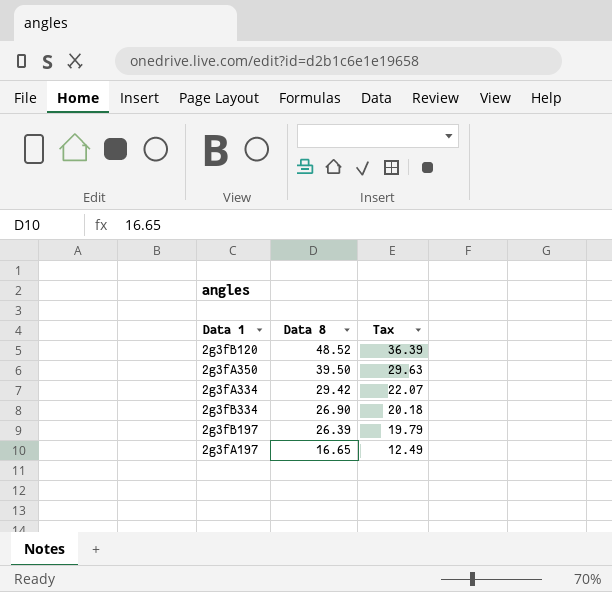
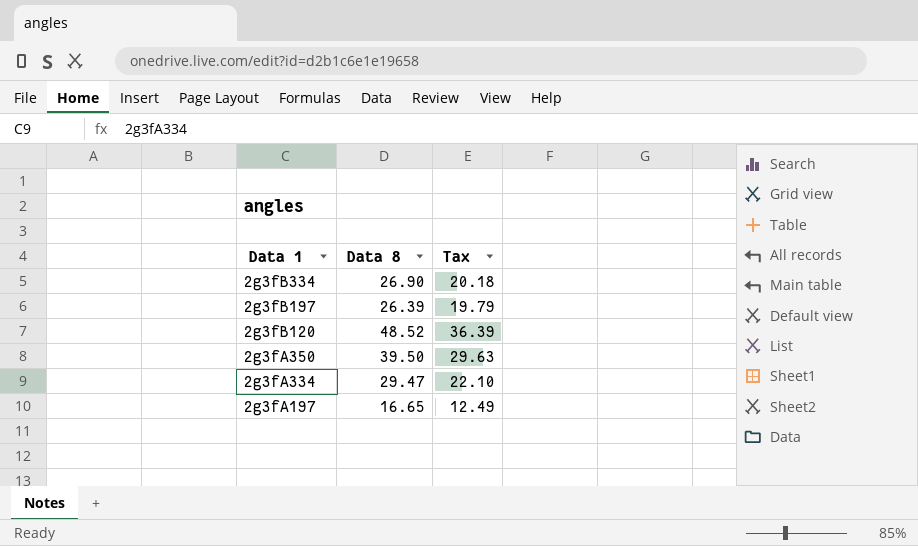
row order: Data 8 descending -> Data 1 descending
2g3fA334 | Data 8: 29.42 -> 29.47
2g3fA334 | Tax: 22.07 -> 22.10

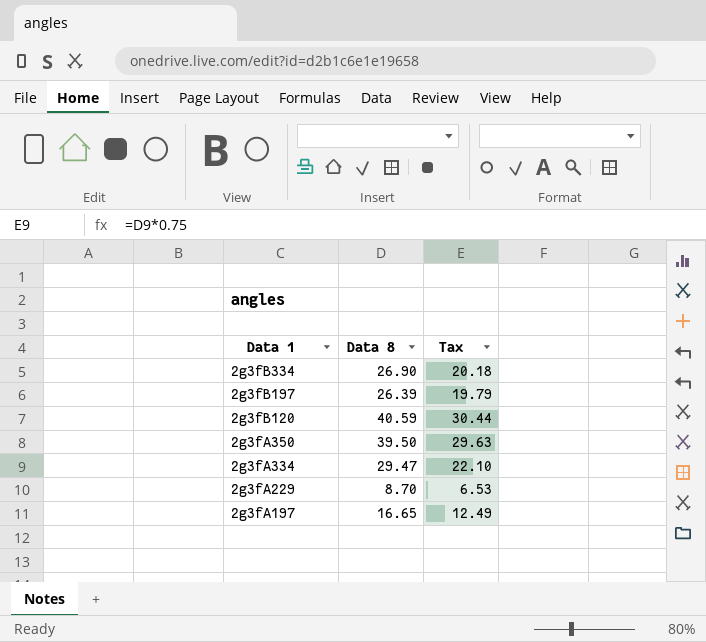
2g3fB120 | Data 8: 48.52 -> 40.59
2g3fB120 | Tax: 36.39 -> 30.44
row 2g3fA229: none -> 8.70 | 6.53

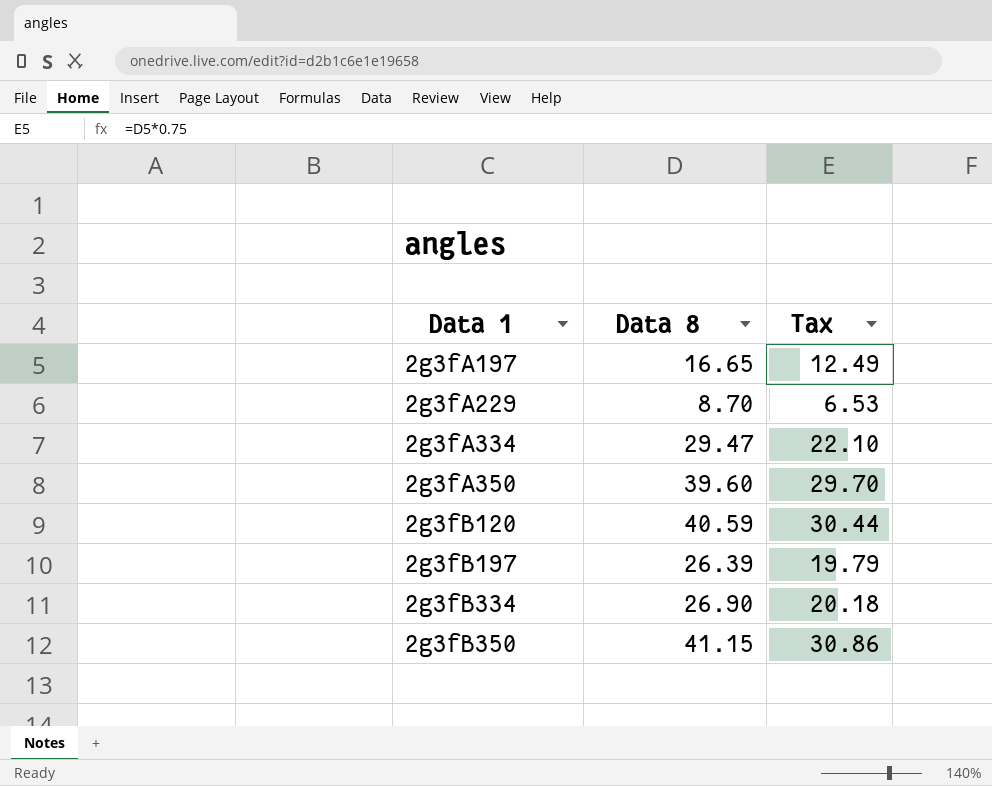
row order: Data 1 descending -> Data 1 ascending
2g3fA350 | Data 8: 39.50 -> 39.60
2g3fA350 | Tax: 29.63 -> 29.70
row 2g3fB350: none -> 41.15 | 30.86

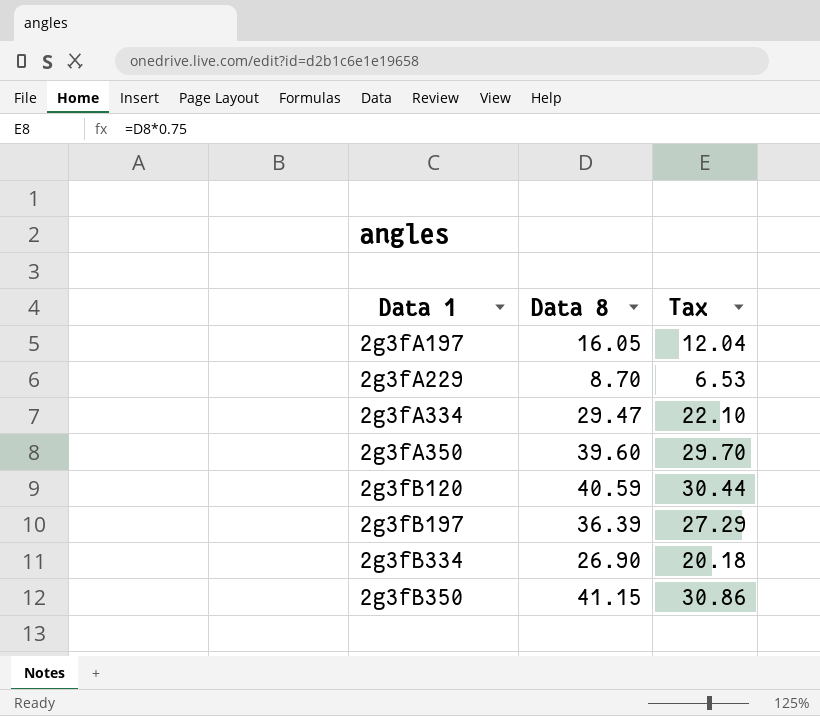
2g3fA197 | Data 8: 16.65 -> 16.05
2g3fA197 | Tax: 12.49 -> 12.04
2g3fB197 | Data 8: 26.39 -> 36.39
2g3fB197 | Tax: 19.79 -> 27.29

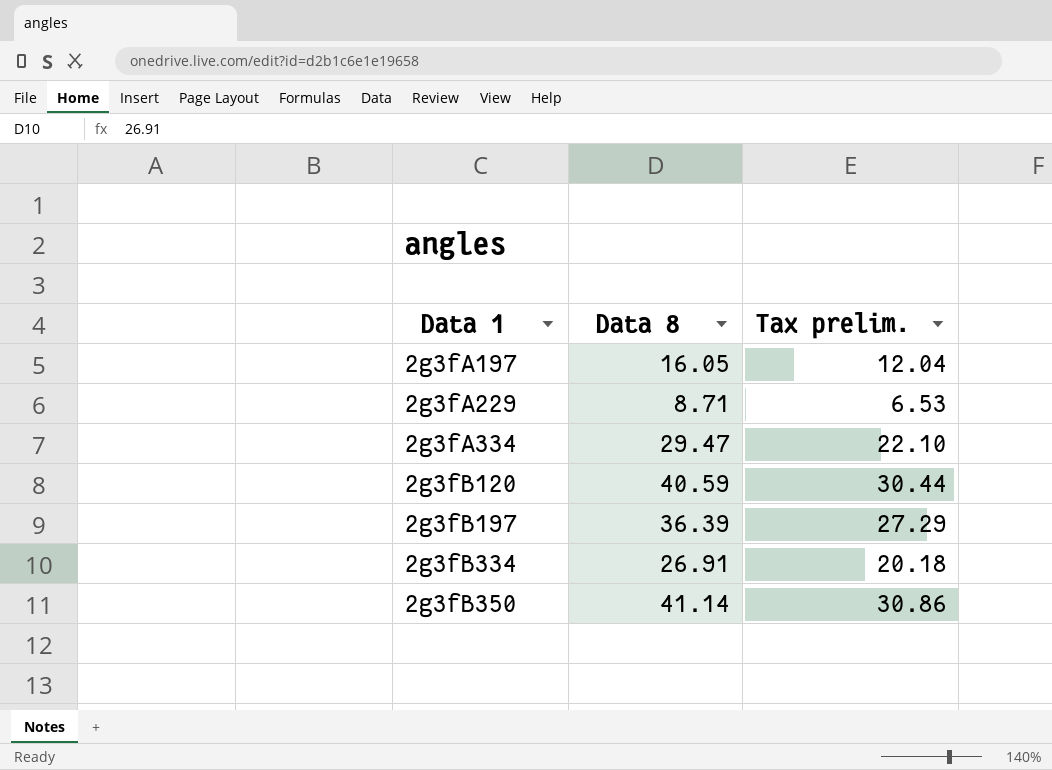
column name: Tax -> Tax prelim.
row 2g3fA350: 39.60 | 29.70 -> none
2g3fA229 | Data 8: 8.70 -> 8.71
2g3fB334 | Data 8: 26.90 -> 26.91
2g3fB350 | Data 8: 41.15 -> 41.14

